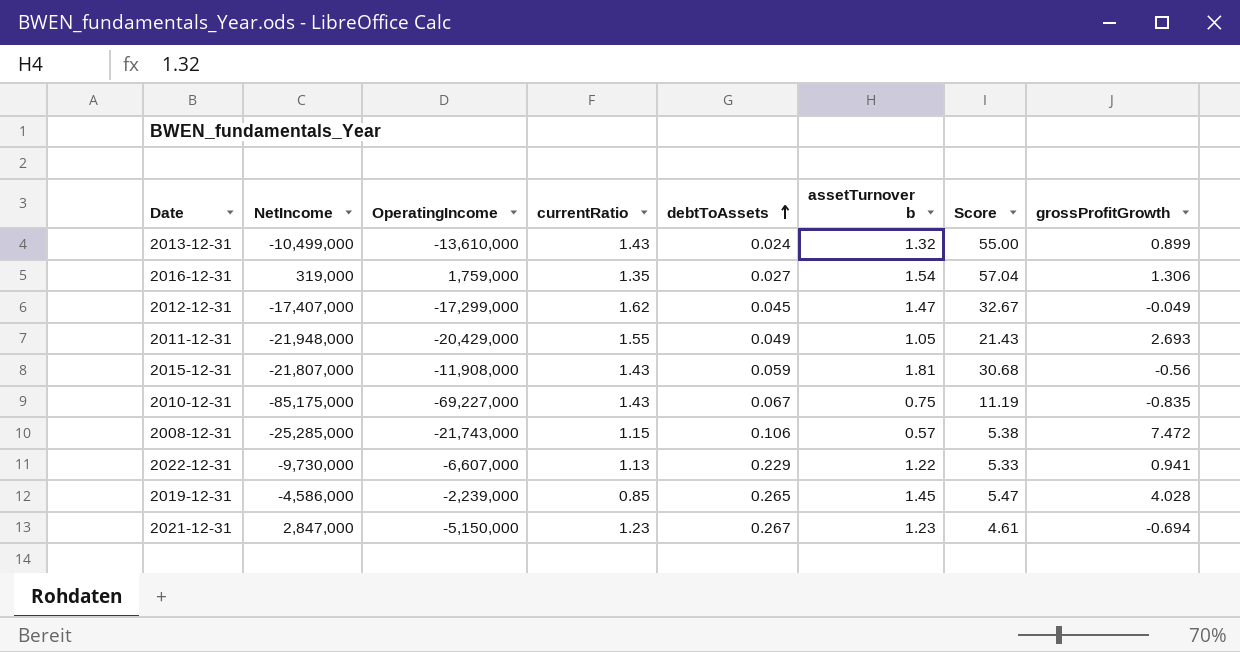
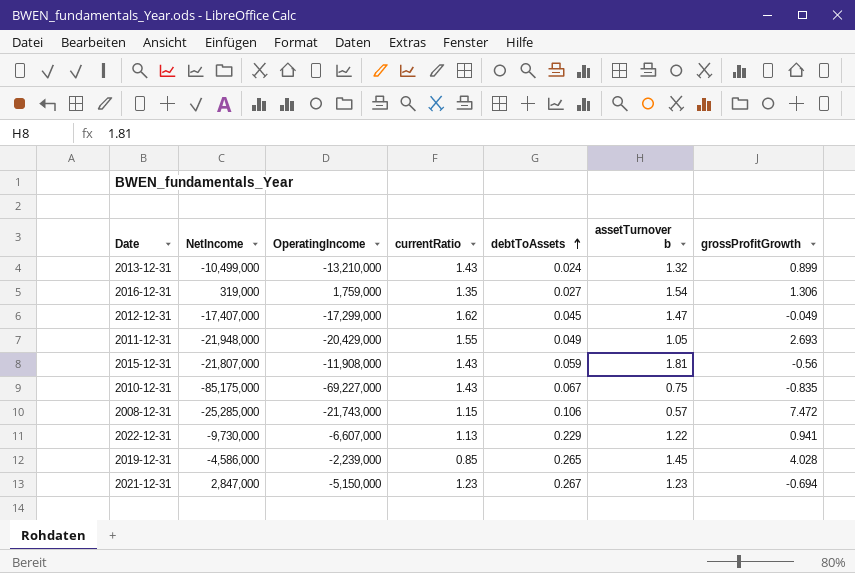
column Score | formula: [assetTurnover b] / [debtToAssets] -> none
2013-12-31 | OperatingIncome: -13,610,000 -> -13,210,000

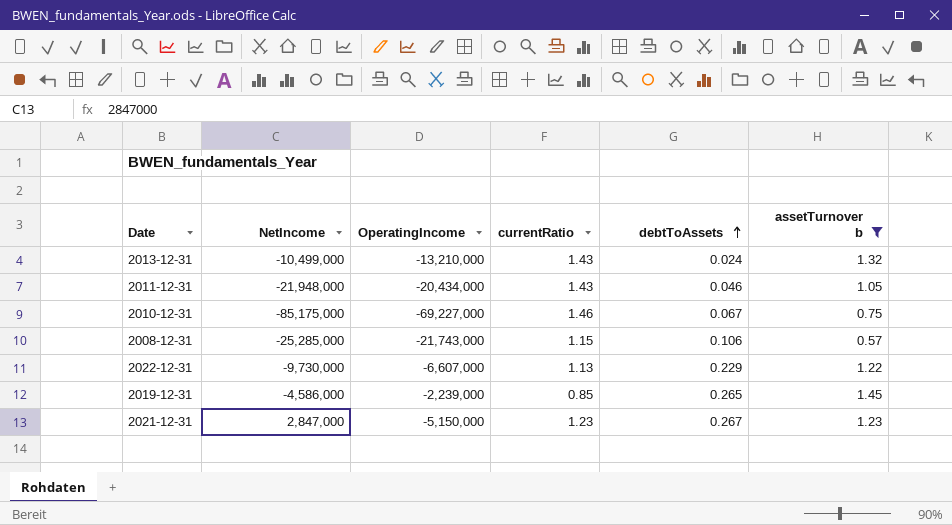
filter: none -> assetTurnover b <= 1.45
column grossProfitGrowth | position: 7 -> none
2011-12-31 | OperatingIncome: -20,429,000 -> -20,434,000
2011-12-31 | currentRatio: 1.55 -> 1.43
2011-12-31 | debtToAssets: 0.049 -> 0.046
2010-12-31 | currentRatio: 1.43 -> 1.46

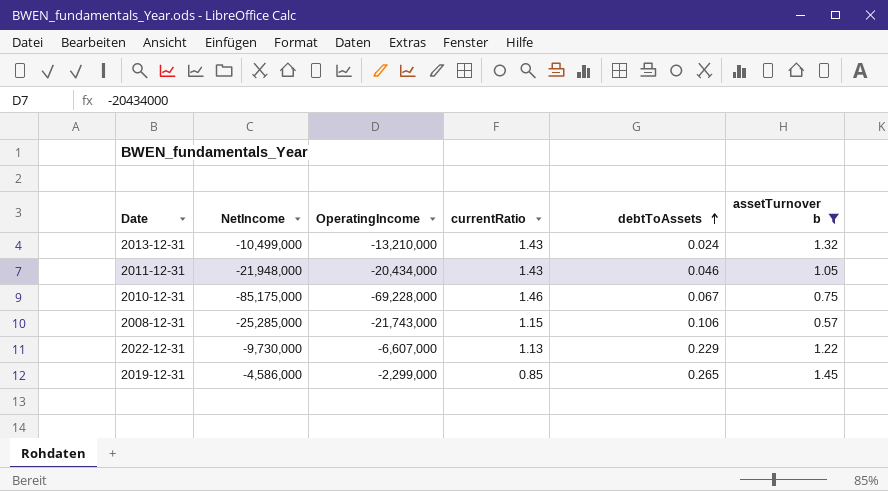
row 2021-12-31: 2,847,000 | -5,150,000 | 1.23 | 0.267 | 1.23 -> none
2010-12-31 | OperatingIncome: -69,227,000 -> -69,228,000
2019-12-31 | OperatingIncome: -2,239,000 -> -2,299,000

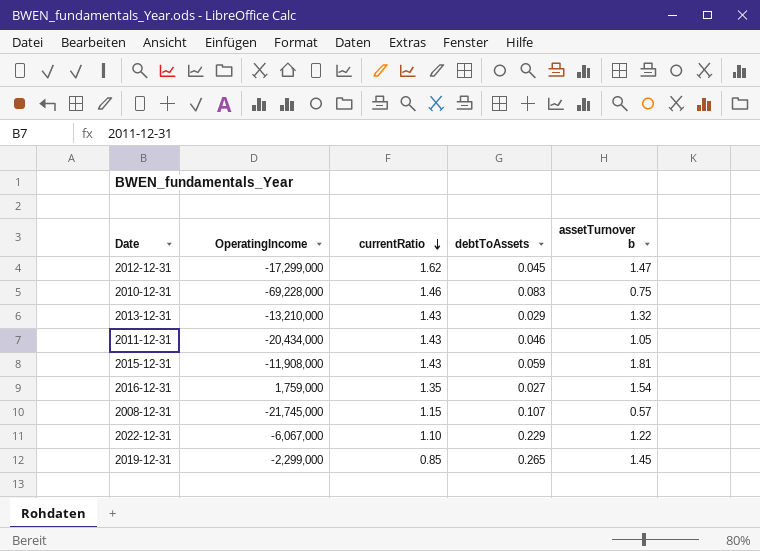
filter: assetTurnover b <= 1.45 -> none
row order: debtToAssets ascending -> currentRatio descending
column NetIncome | position: 2 -> none
2010-12-31 | debtToAssets: 0.067 -> 0.083
2013-12-31 | debtToAssets: 0.024 -> 0.029
2008-12-31 | OperatingIncome: -21,743,000 -> -21,745,000
2008-12-31 | debtToAssets: 0.106 -> 0.107
2022-12-31 | OperatingIncome: -6,607,000 -> -6,067,000
2022-12-31 | currentRatio: 1.13 -> 1.10

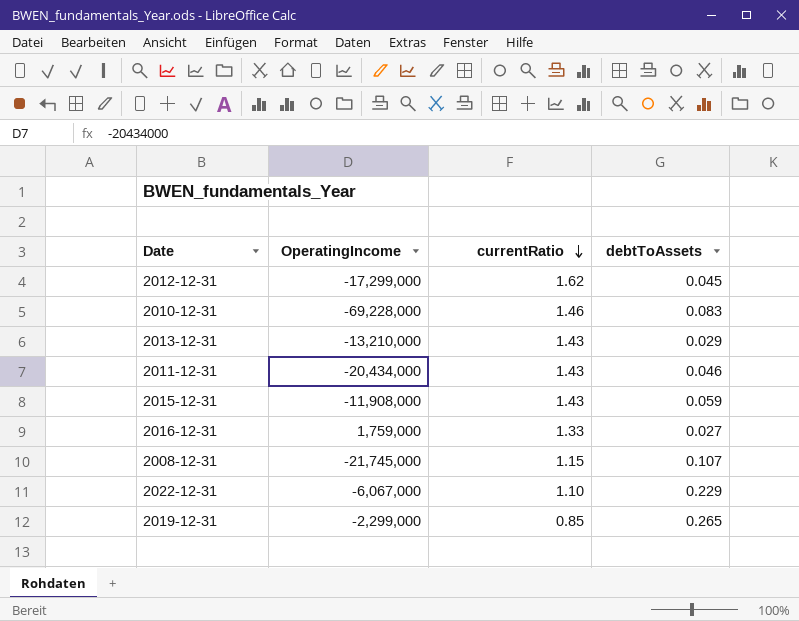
column assetTurnover b | position: 5 -> none
2016-12-31 | currentRatio: 1.35 -> 1.33

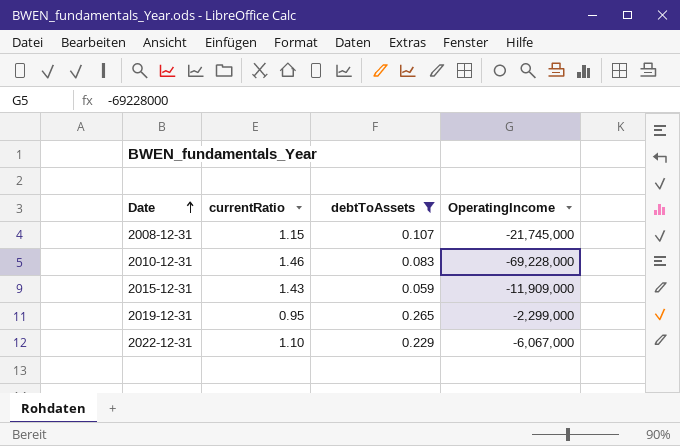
filter: none -> debtToAssets >= 0.059
row order: currentRatio descending -> Date ascending
column OperatingIncome | position: 2 -> 4
2015-12-31 | OperatingIncome: -11,908,000 -> -11,909,000
2019-12-31 | currentRatio: 0.85 -> 0.95

